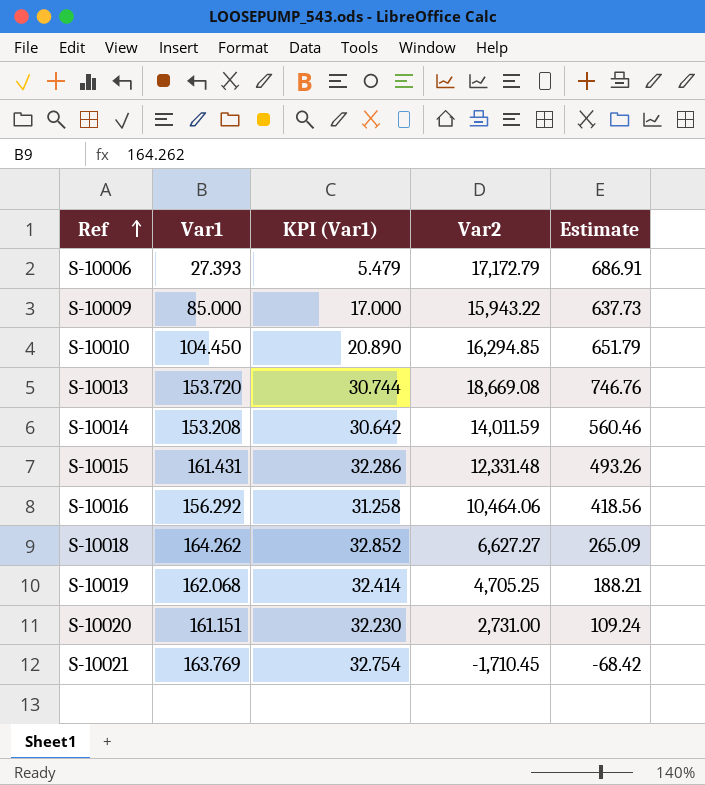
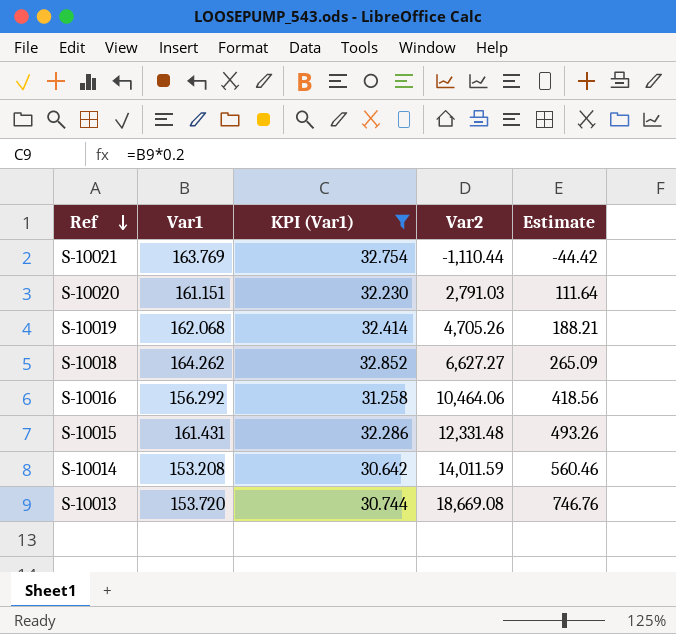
filter: none -> KPI (Var1) >= 30.642
row order: Ref ascending -> Ref descending
S-10021 | Var2: -1,710.45 -> -1,110.44
S-10021 | Estimate: -68.42 -> -44.42
S-10020 | Var2: 2,731.00 -> 2,791.03
S-10020 | Estimate: 109.24 -> 111.64
S-10019 | Var2: 4,705.25 -> 4,705.26

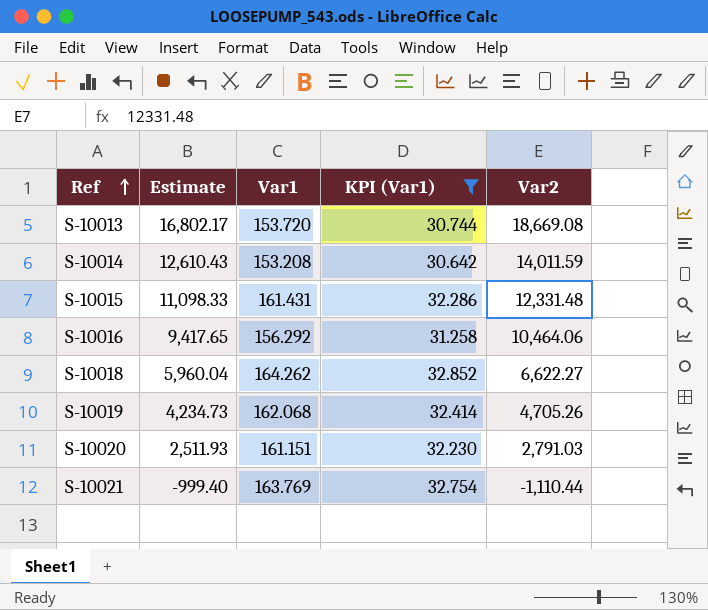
row order: Ref descending -> Ref ascending
column Estimate | formula: [Var2] * 0.04 -> [Var2] * 0.9
column Estimate | position: 5 -> 2
S-10018 | Var2: 6,627.27 -> 6,622.27

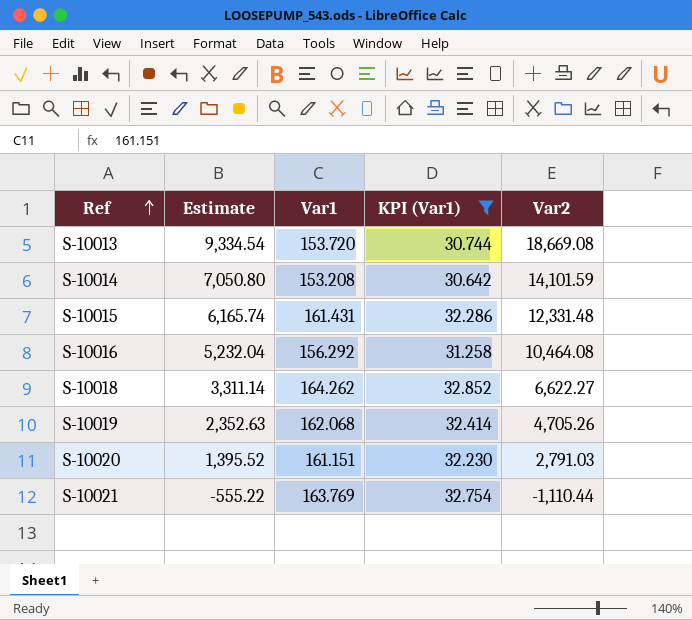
column Estimate | formula: [Var2] * 0.9 -> [Var2] * 0.5
S-10014 | Var2: 14,011.59 -> 14,101.59
S-10016 | Var2: 10,464.06 -> 10,464.08

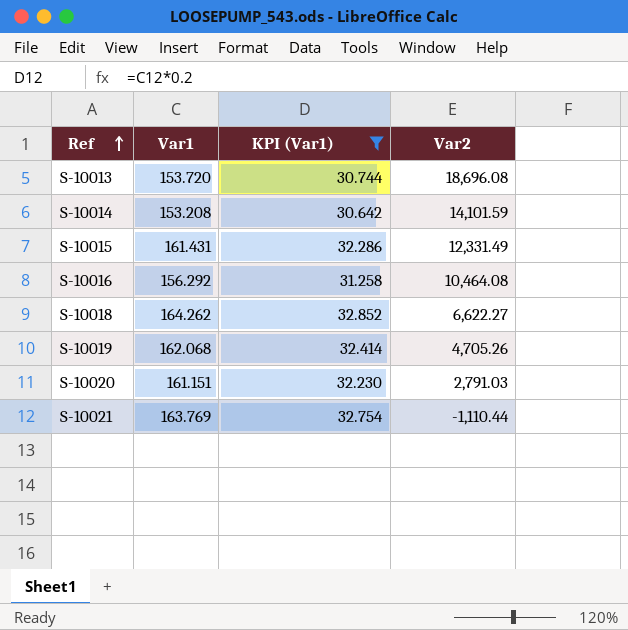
column Estimate | formula: [Var2] * 0.5 -> none
S-10013 | Var2: 18,669.08 -> 18,696.08
S-10015 | Var2: 12,331.48 -> 12,331.49

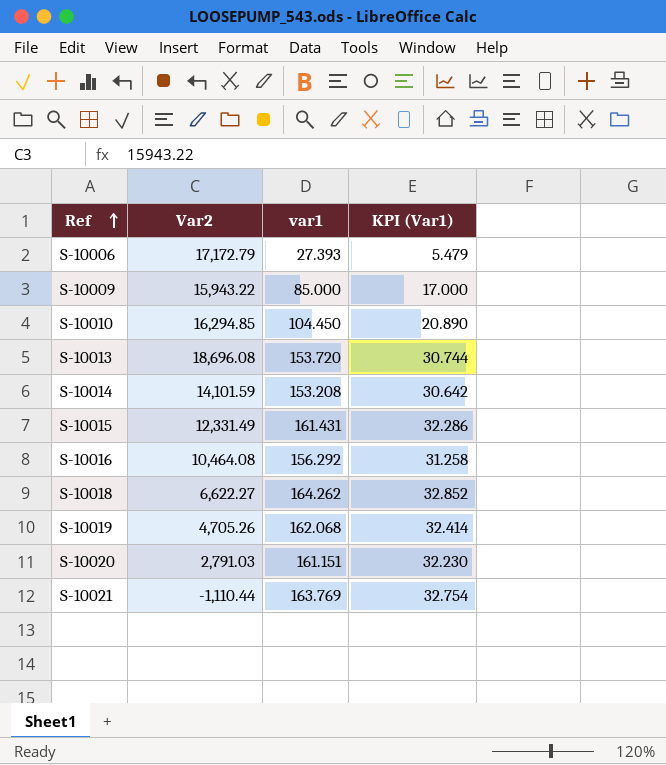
filter: KPI (Var1) >= 30.642 -> none
column Var2 | position: 4 -> 2
column name: Var1 -> var1

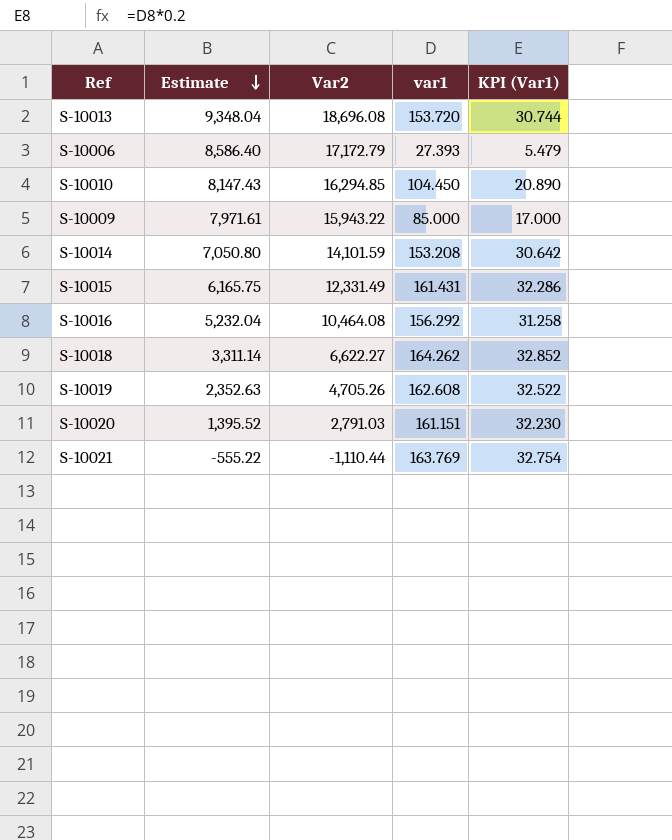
row order: Ref ascending -> Estimate descending
column Estimate | formula: none -> [Var2] * 0.5
S-10019 | var1: 162.068 -> 162.608
S-10019 | KPI (Var1): 32.414 -> 32.522

